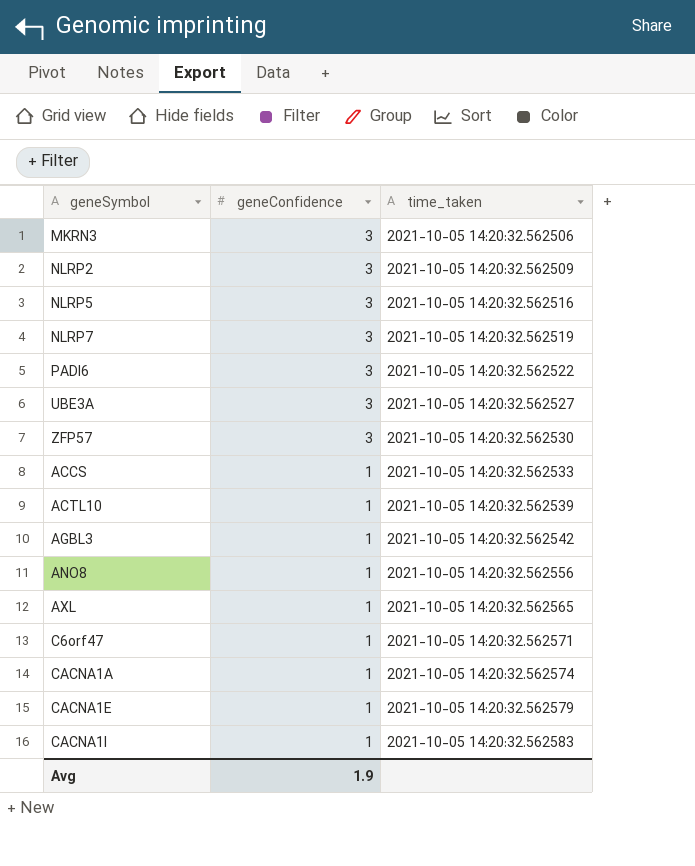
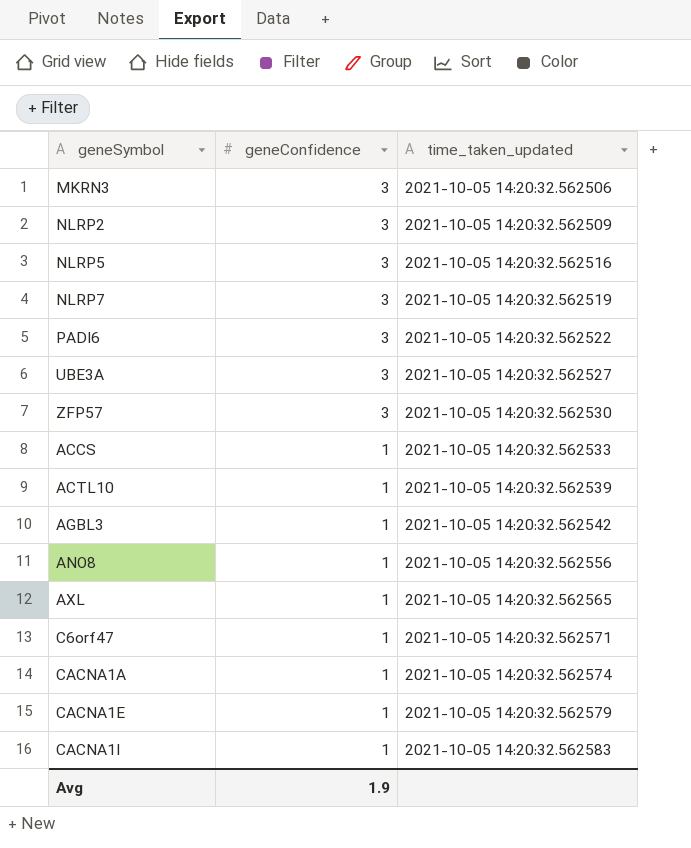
column name: time_taken -> time_taken_updated

